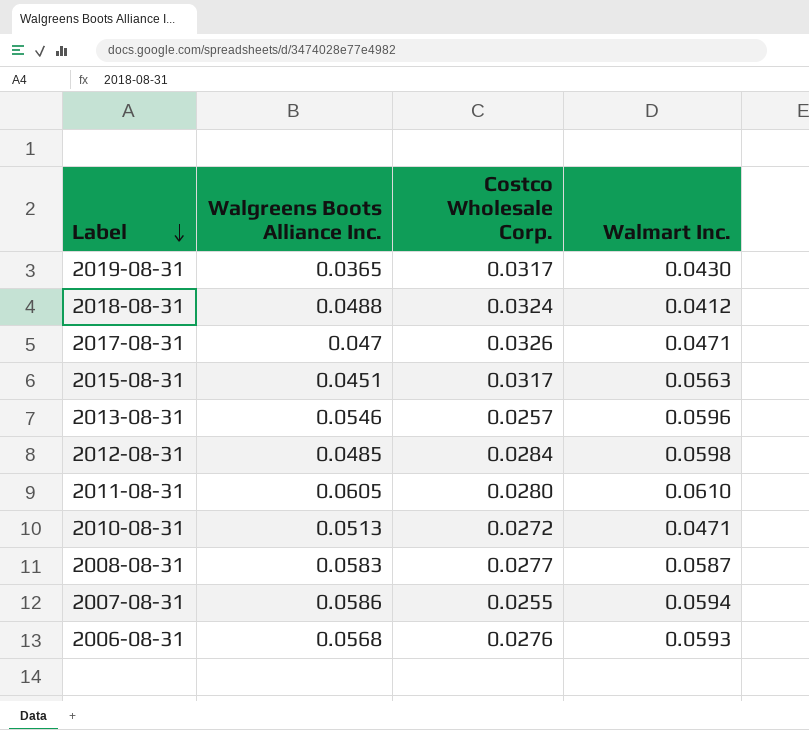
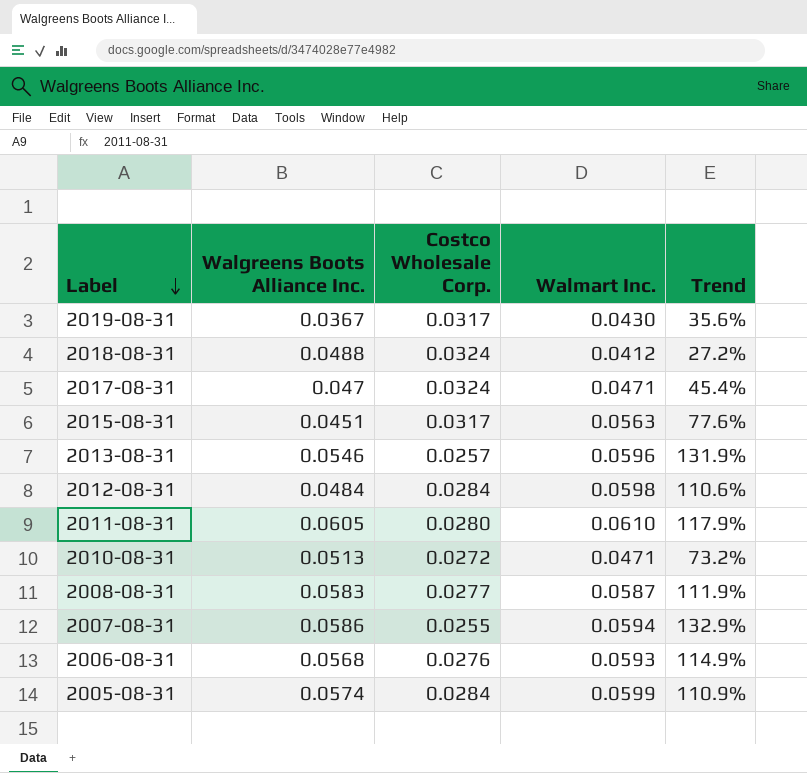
column Trend | formula: none -> ([Walmart Inc.] - [Costco Wholesale Corp.]) / [Costco Wholesale Corp.]
2019-08-31 | Walgreens Boots Alliance Inc.: 0.0365 -> 0.0367
2017-08-31 | Costco Wholesale Corp.: 0.0326 -> 0.0324
2012-08-31 | Walgreens Boots Alliance Inc.: 0.0485 -> 0.0484
row 2005-08-31: none -> 0.0574 | 0.0284 | 0.0599 | 110.9%

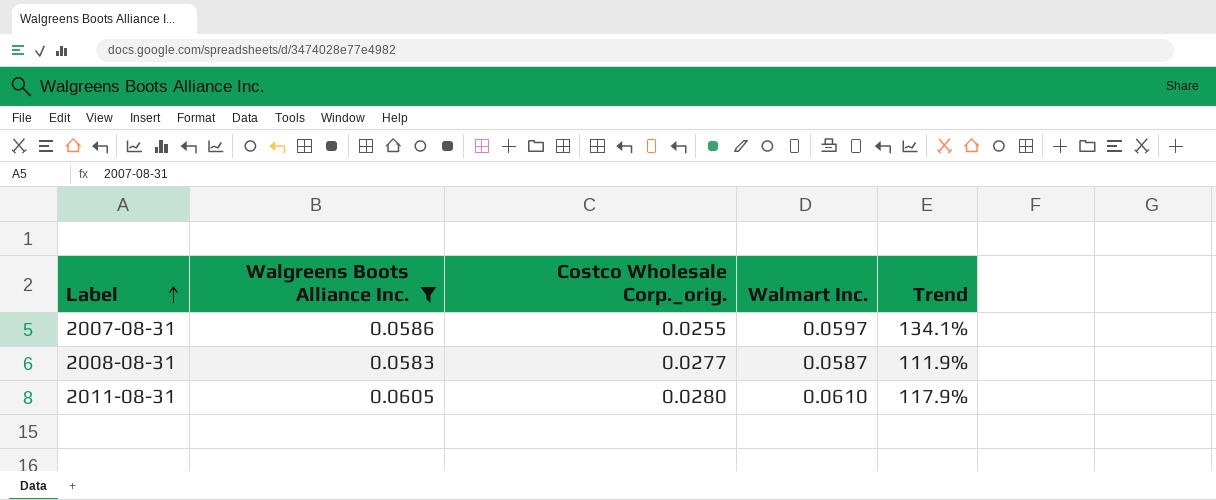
filter: none -> Walgreens Boots Alliance Inc. >= 0.0583
row order: Label descending -> Label ascending
column name: Costco Wholesale Corp. -> Costco Wholesale Corp._orig.
2007-08-31 | Walmart Inc.: 0.0594 -> 0.0597
2007-08-31 | Trend: 132.9% -> 134.1%

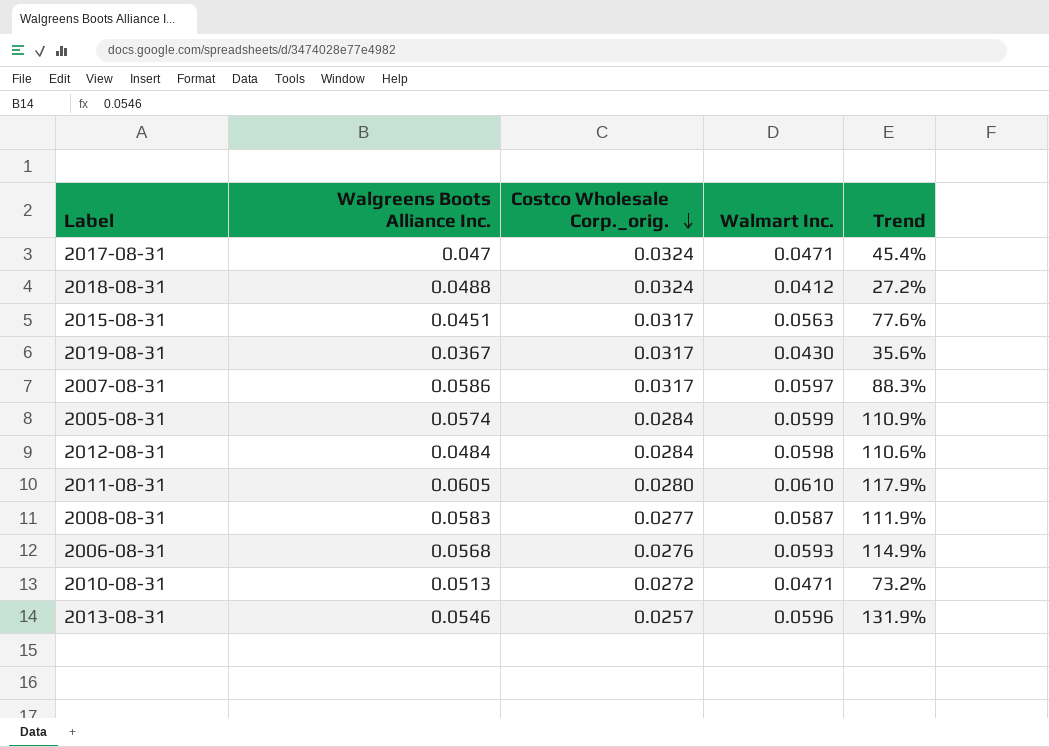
filter: Walgreens Boots Alliance Inc. >= 0.0583 -> none
row order: Label ascending -> Costco Wholesale Corp._orig. descending
2007-08-31 | Costco Wholesale Corp._orig.: 0.0255 -> 0.0317
2007-08-31 | Trend: 134.1% -> 88.3%

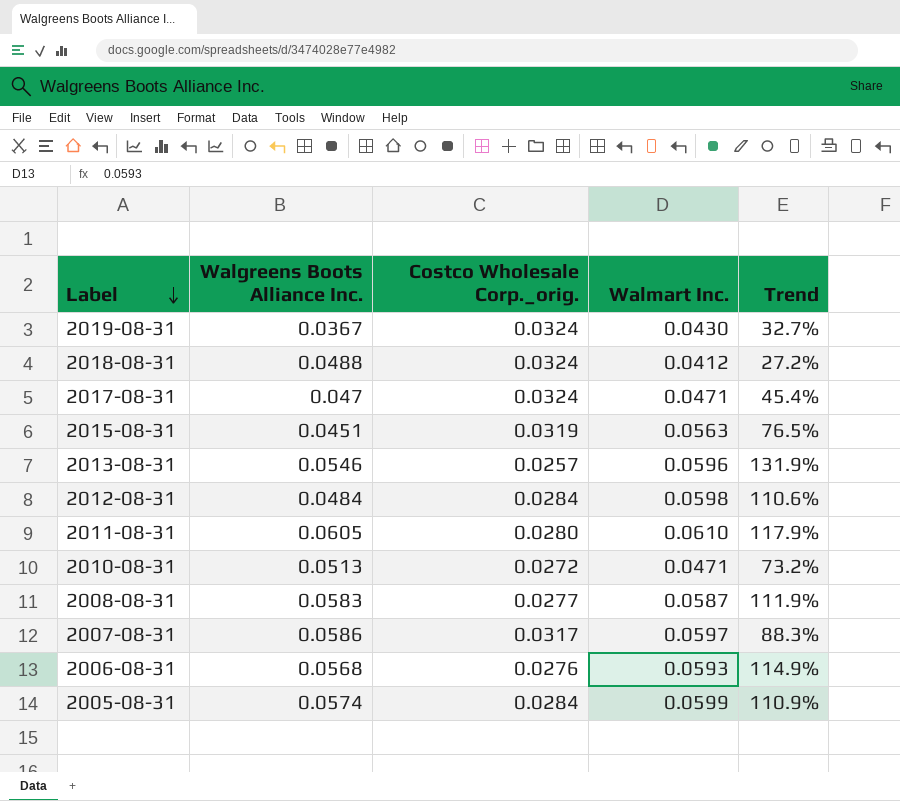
row order: Costco Wholesale Corp._orig. descending -> Label descending
2019-08-31 | Costco Wholesale Corp._orig.: 0.0317 -> 0.0324
2019-08-31 | Trend: 35.6% -> 32.7%
2015-08-31 | Costco Wholesale Corp._orig.: 0.0317 -> 0.0319
2015-08-31 | Trend: 77.6% -> 76.5%

